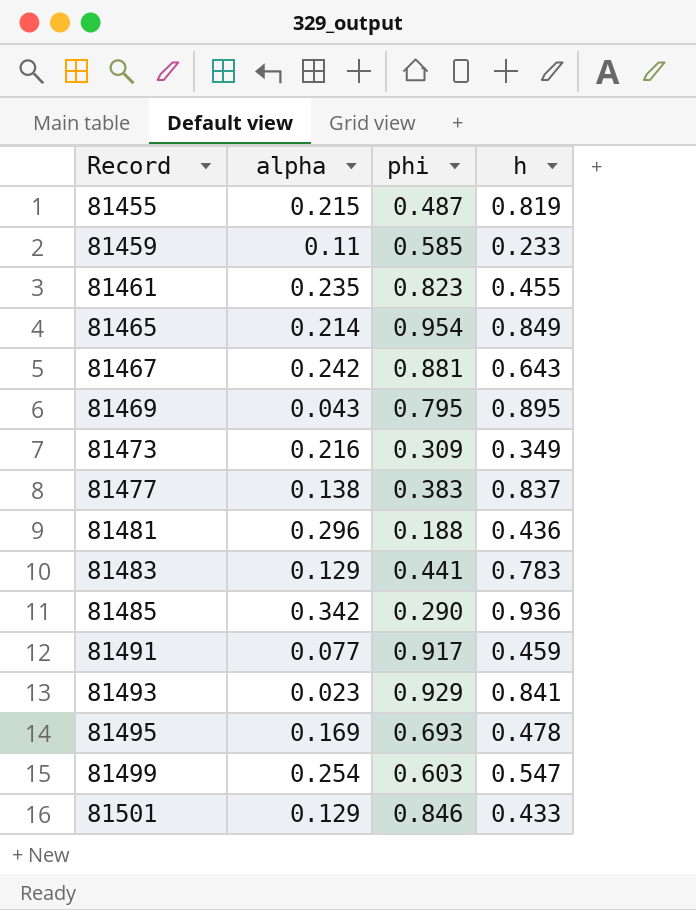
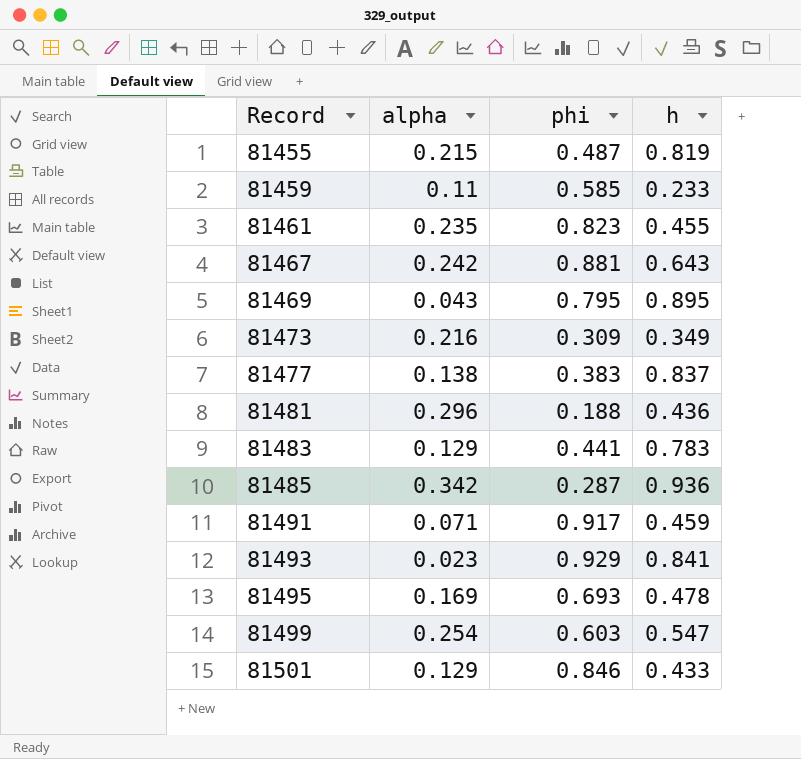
row 81465: 0.214 | 0.954 | 0.849 -> none
81485 | phi: 0.290 -> 0.287
81491 | alpha: 0.077 -> 0.071

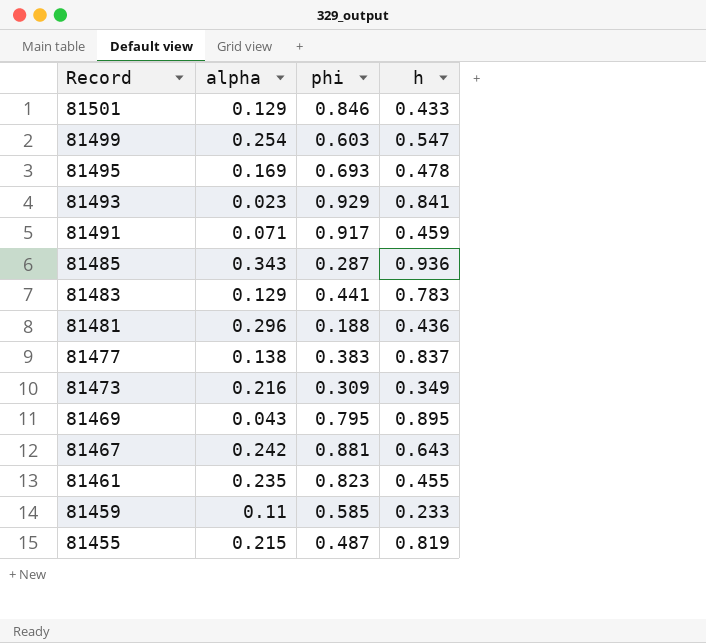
row order: Record ascending -> Record descending
81485 | alpha: 0.342 -> 0.343

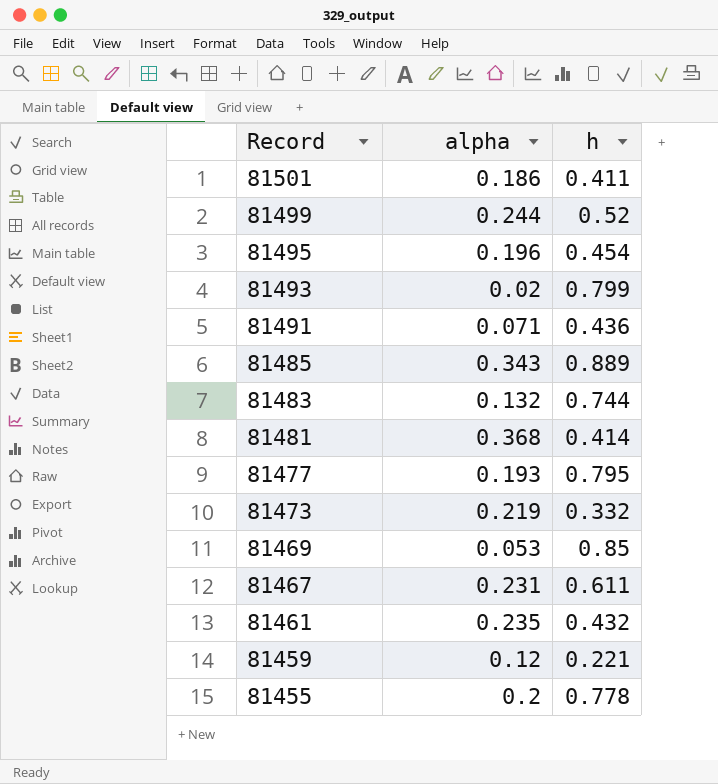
column phi | position: 3 -> none
81501 | alpha: 0.129 -> 0.186
81501 | h: 0.433 -> 0.411
81499 | alpha: 0.254 -> 0.244
81499 | h: 0.547 -> 0.52
81495 | alpha: 0.169 -> 0.196
81495 | h: 0.478 -> 0.454
81493 | alpha: 0.023 -> 0.02
81493 | h: 0.841 -> 0.799
81491 | h: 0.459 -> 0.436
81485 | h: 0.936 -> 0.889
81483 | alpha: 0.129 -> 0.132
81483 | h: 0.783 -> 0.744
81481 | alpha: 0.296 -> 0.368
81481 | h: 0.436 -> 0.414
81477 | alpha: 0.138 -> 0.193
81477 | h: 0.837 -> 0.795
81473 | alpha: 0.216 -> 0.219
81473 | h: 0.349 -> 0.332
81469 | alpha: 0.043 -> 0.053
81469 | h: 0.895 -> 0.85
81467 | alpha: 0.242 -> 0.231
81467 | h: 0.643 -> 0.611
81461 | h: 0.455 -> 0.432
81459 | alpha: 0.11 -> 0.12
81459 | h: 0.233 -> 0.221
81455 | alpha: 0.215 -> 0.2
81455 | h: 0.819 -> 0.778

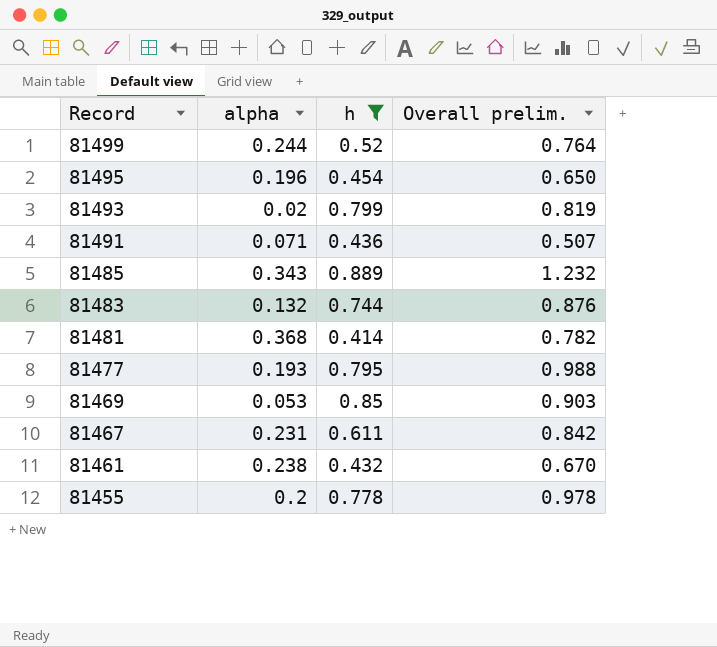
filter: none -> h >= 0.414
column Overall prelim. | formula: none -> [alpha] + [h]
81461 | alpha: 0.235 -> 0.238

